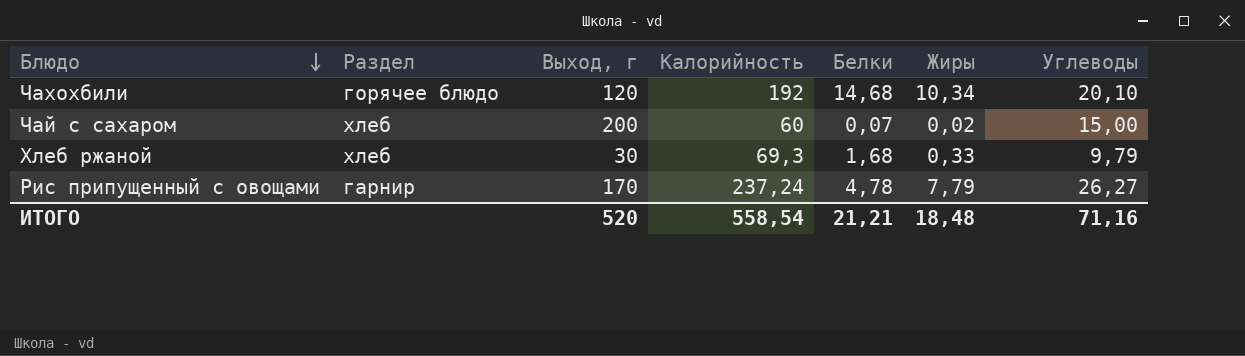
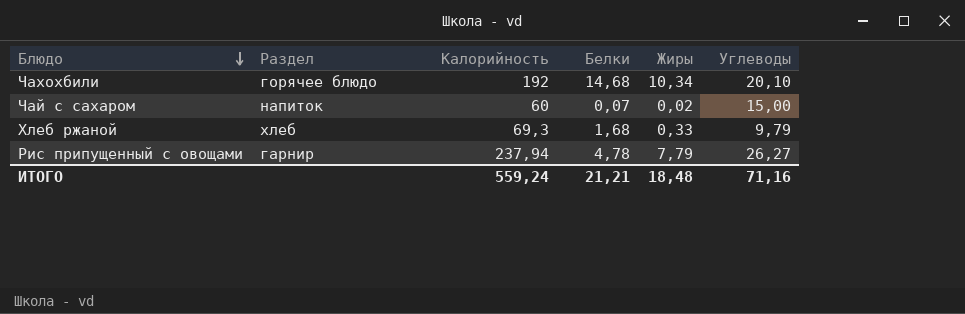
column Выход, г | position: 3 -> none
Чай с сахаром | Раздел: хлеб -> напиток
Рис припущенный с овощами | Калорийность: 237,24 -> 237,94
ИТОГО | Калорийность: 558,54 -> 559,24

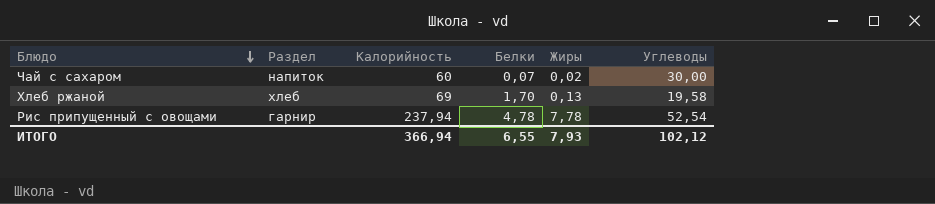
row Чахохбили: горячее блюдо | 192 | 14,68 | 10,34 | 20,10 -> none
Чай с сахаром | Углеводы: 15,00 -> 30,00
Хлеб ржаной | Калорийность: 69,3 -> 69
Хлеб ржаной | Белки: 1,68 -> 1,70
Хлеб ржаной | Жиры: 0,33 -> 0,13
Хлеб ржаной | Углеводы: 9,79 -> 19,58
Рис припущенный с овощами | Жиры: 7,79 -> 7,78
Рис припущенный с овощами | Углеводы: 26,27 -> 52,54
ИТОГО | Калорийность: 559,24 -> 366,94
ИТОГО | Белки: 21,21 -> 6,55
ИТОГО | Жиры: 18,48 -> 7,93
ИТОГО | Углеводы: 71,16 -> 102,12

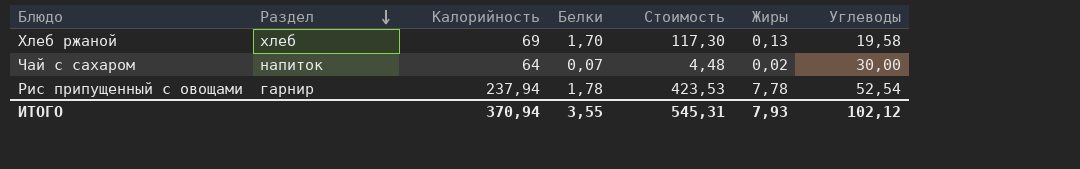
row order: Блюдо descending -> Раздел descending
column Стоимость | formula: none -> [Калорийность] * [Белки]
Чай с сахаром | Калорийность: 60 -> 64
Рис припущенный с овощами | Белки: 4,78 -> 1,78
ИТОГО | Калорийность: 366,94 -> 370,94
ИТОГО | Белки: 6,55 -> 3,55

